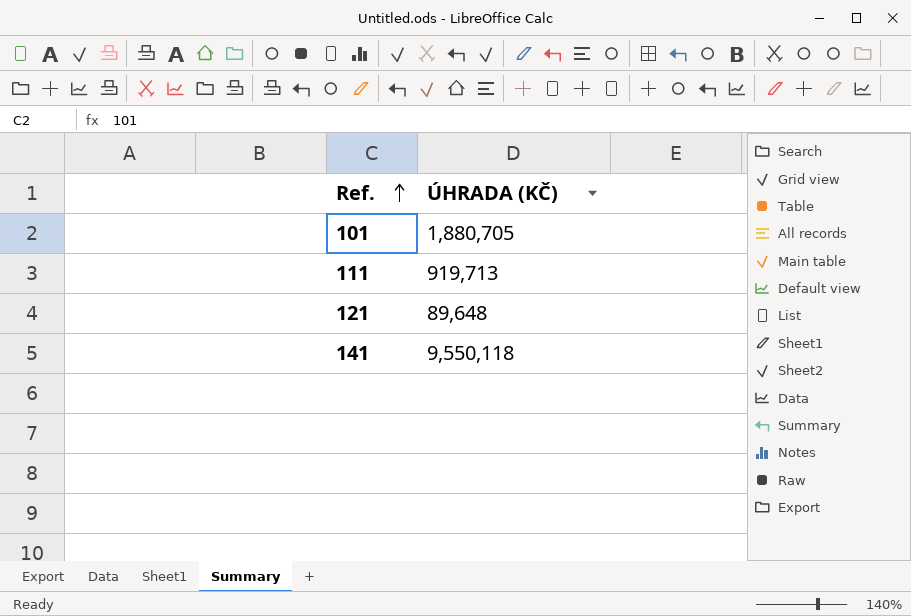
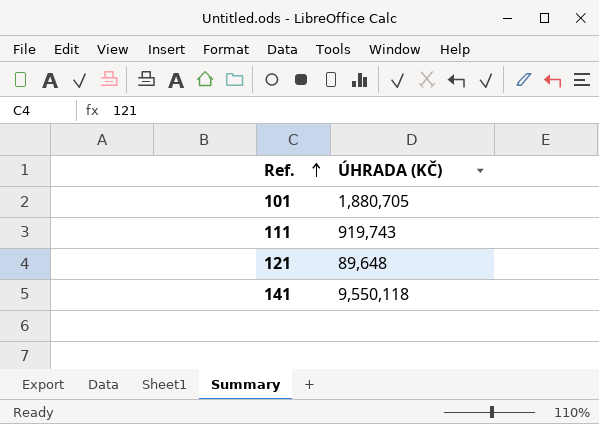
111 | ÚHRADA (KČ): 919,713 -> 919,743

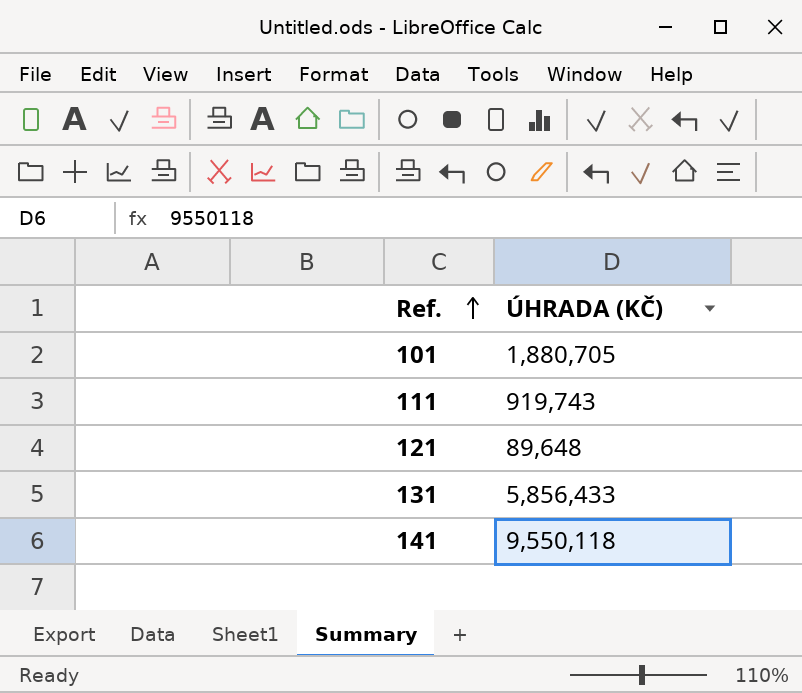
row 131: none -> 5,856,433

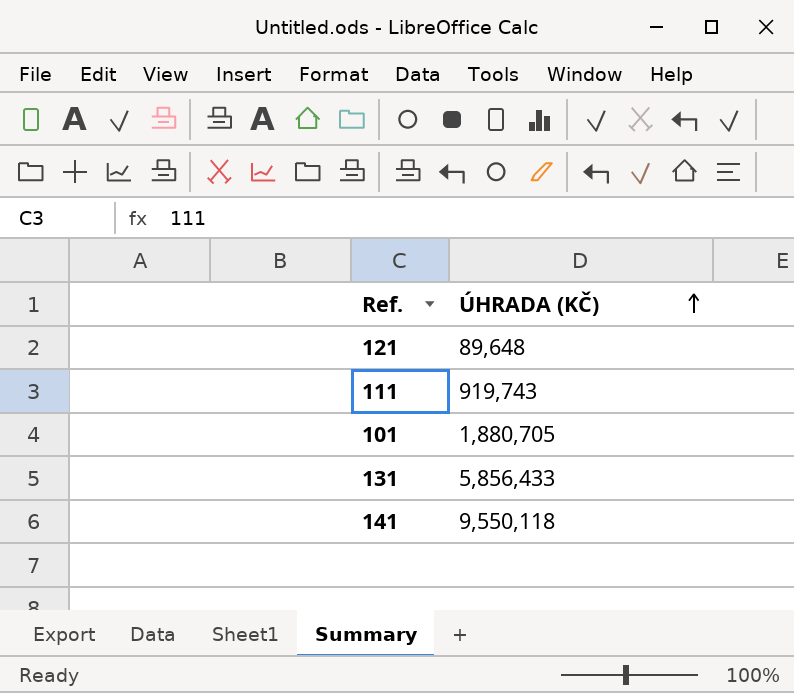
row order: Ref. ascending -> ÚHRADA (KČ) ascending

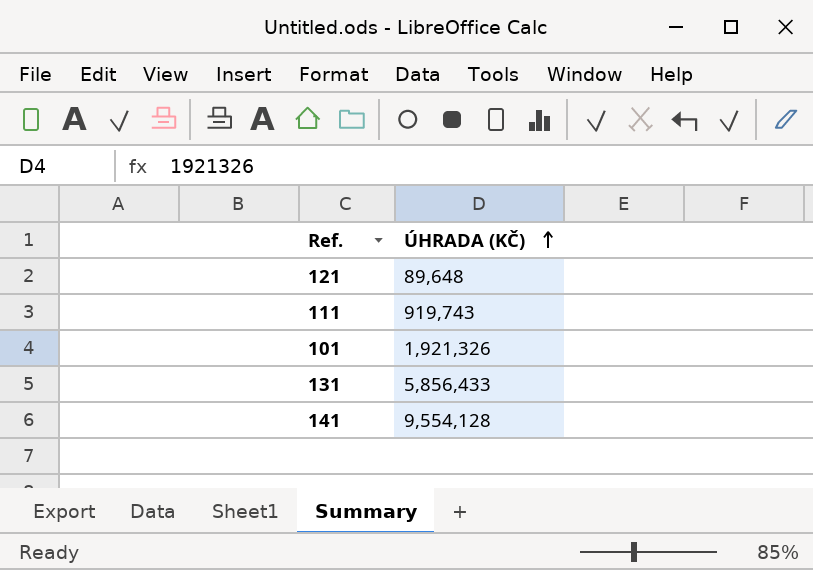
101 | ÚHRADA (KČ): 1,880,705 -> 1,921,326
141 | ÚHRADA (KČ): 9,550,118 -> 9,554,128

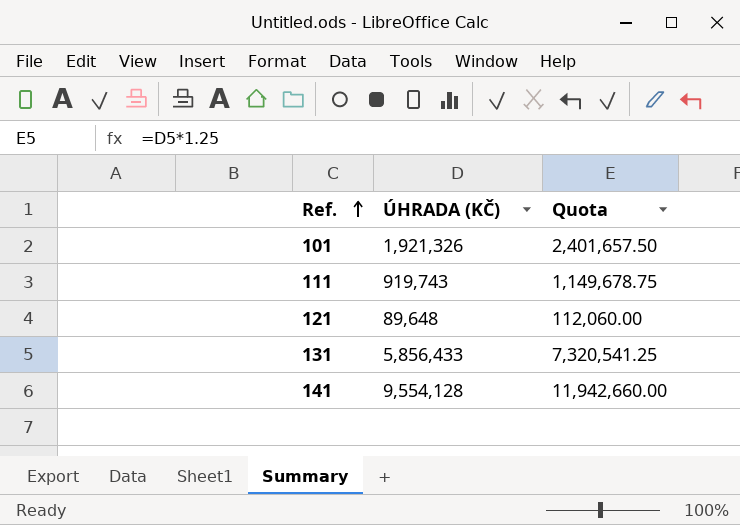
row order: ÚHRADA (KČ) ascending -> Ref. ascending
column Quota | formula: none -> [ÚHRADA (KČ)] * 1.25

